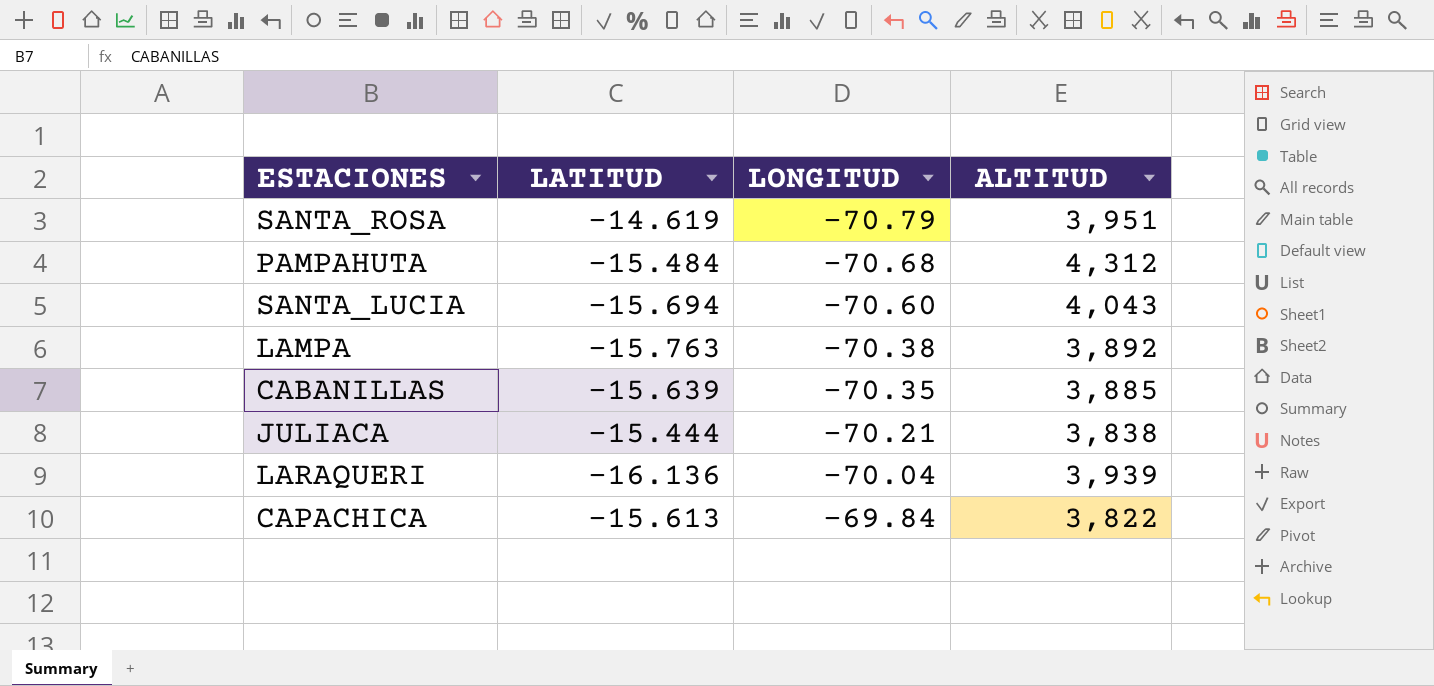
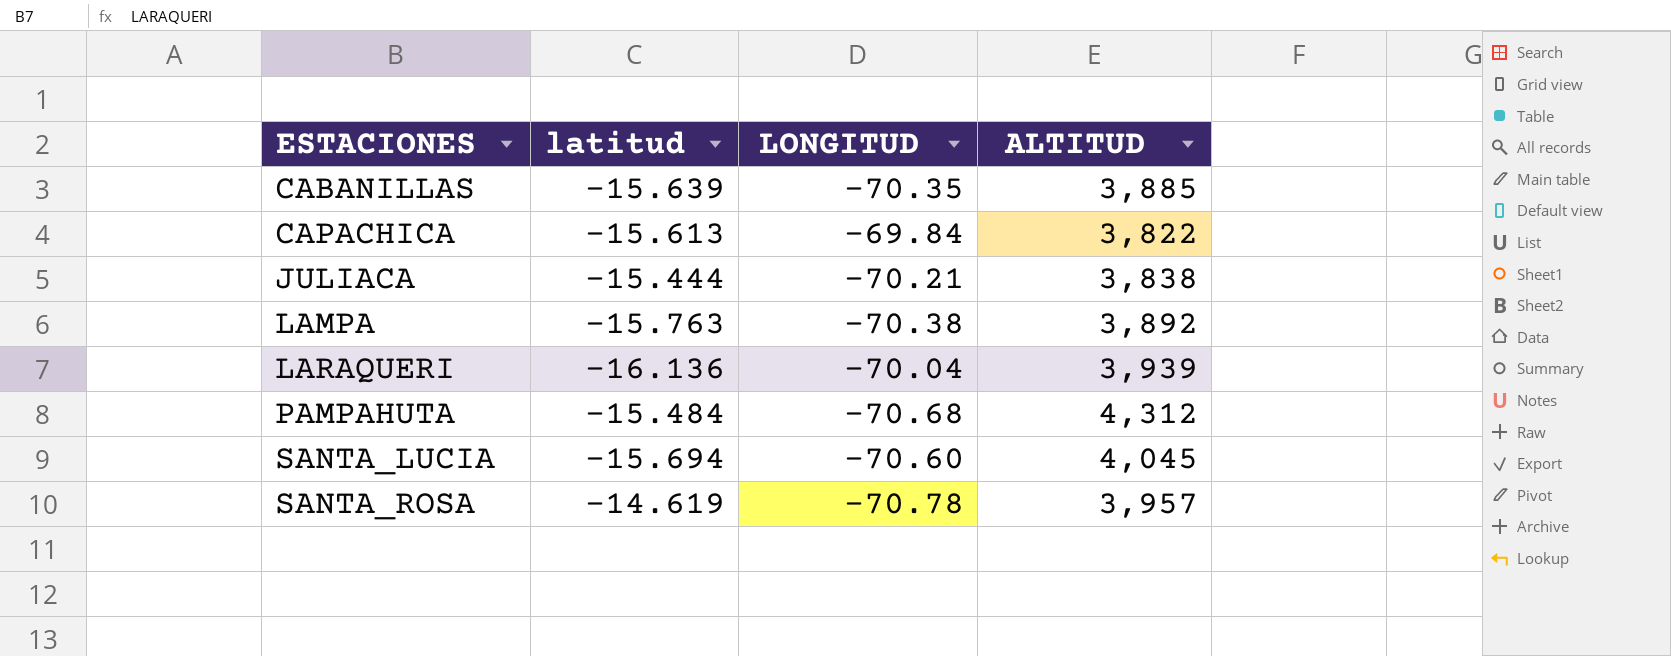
row order: LONGITUD ascending -> ESTACIONES ascending
column name: LATITUD -> latitud
SANTA_LUCIA | ALTITUD: 4,043 -> 4,045
SANTA_ROSA | LONGITUD: -70.79 -> -70.78
SANTA_ROSA | ALTITUD: 3,951 -> 3,957

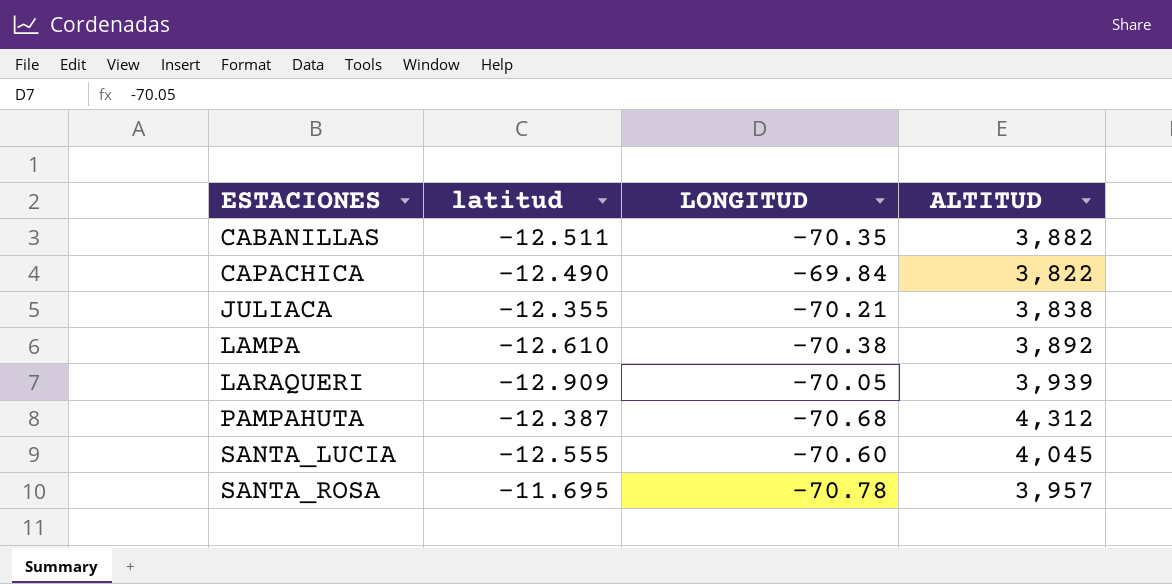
CABANILLAS | latitud: -15.639 -> -12.511
CABANILLAS | ALTITUD: 3,885 -> 3,882
CAPACHICA | latitud: -15.613 -> -12.490
JULIACA | latitud: -15.444 -> -12.355
LAMPA | latitud: -15.763 -> -12.610
LARAQUERI | latitud: -16.136 -> -12.909
LARAQUERI | LONGITUD: -70.04 -> -70.05
PAMPAHUTA | latitud: -15.484 -> -12.387
SANTA_LUCIA | latitud: -15.694 -> -12.555
SANTA_ROSA | latitud: -14.619 -> -11.695

